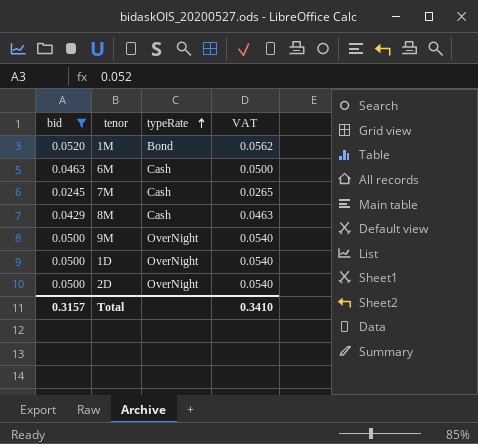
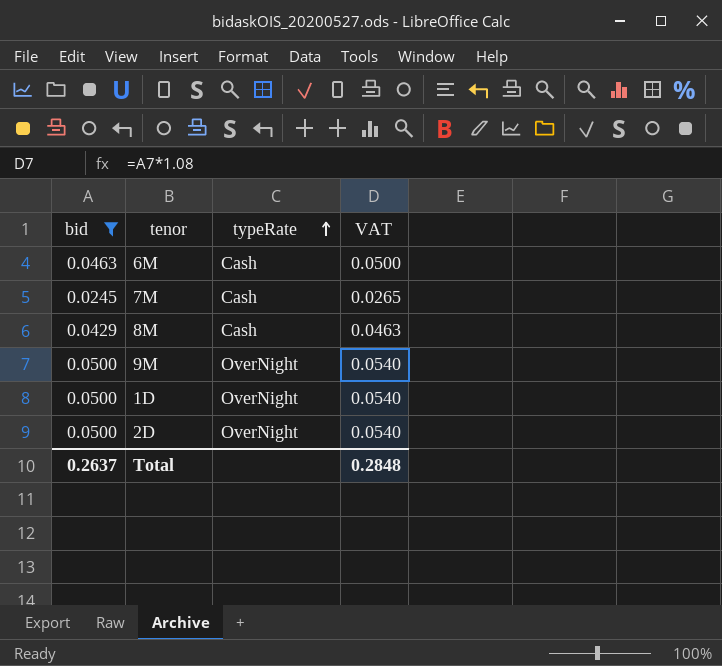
row 1M: 0.0520 | Bond | 0.0562 -> none
Total | bid: 0.3157 -> 0.2637
Total | VAT: 0.3410 -> 0.2848

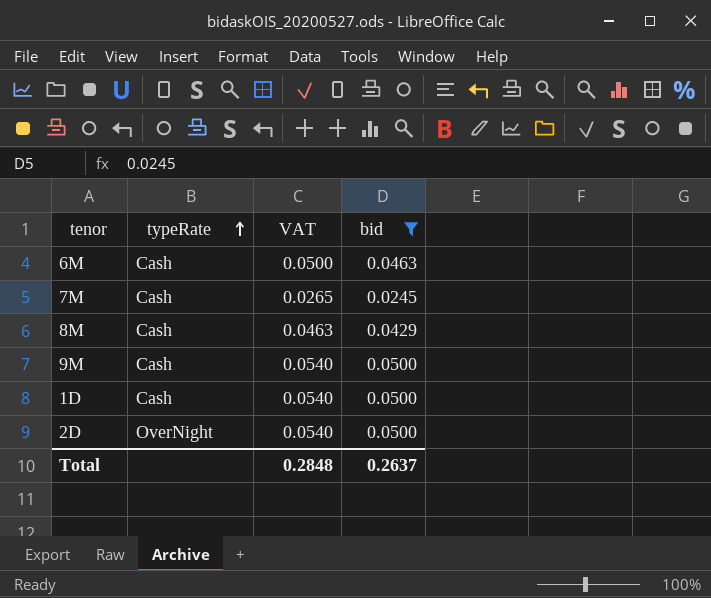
column bid | position: 1 -> 4
9M | typeRate: OverNight -> Cash
1D | typeRate: OverNight -> Cash

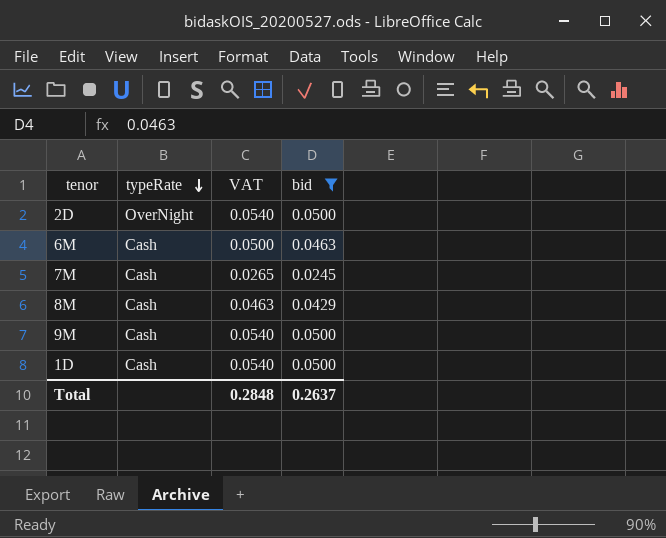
row order: typeRate ascending -> typeRate descending

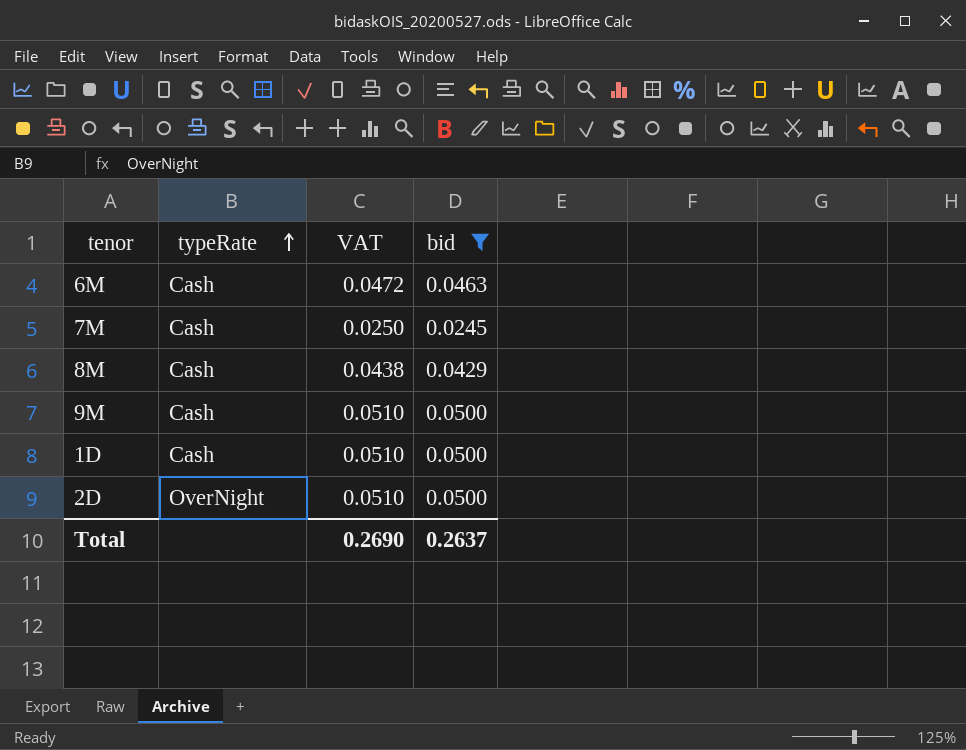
row order: typeRate descending -> typeRate ascending
column VAT | formula: [bid] * 1.08 -> [bid] * 1.02
Total | VAT: 0.2848 -> 0.2690

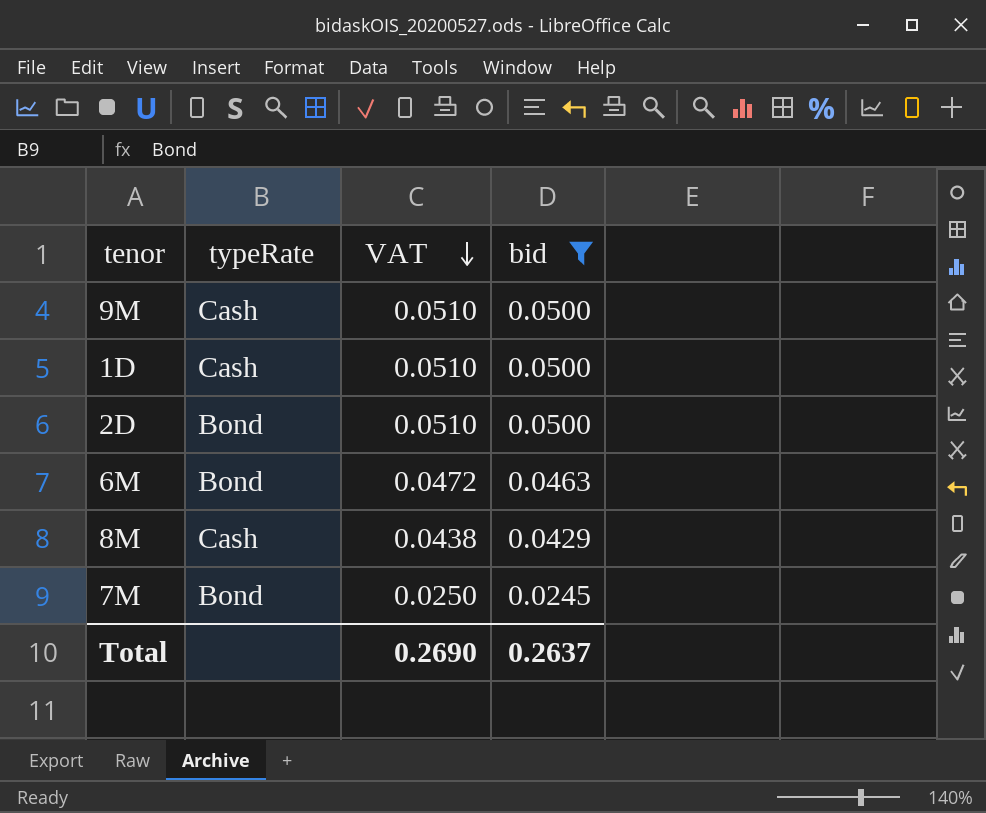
row order: typeRate ascending -> VAT descending
2D | typeRate: OverNight -> Bond
6M | typeRate: Cash -> Bond
7M | typeRate: Cash -> Bond

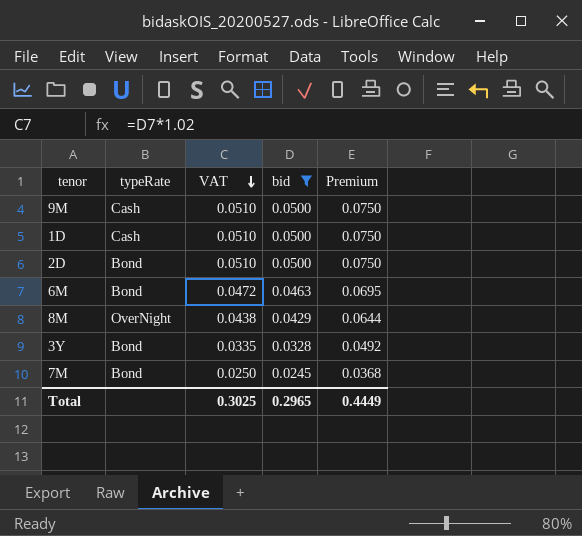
column Premium | formula: none -> [bid] * 1.5
8M | typeRate: Cash -> OverNight
row 3Y: none -> Bond | 0.0335 | 0.0328 | 0.0492
Total | VAT: 0.2690 -> 0.3025
Total | bid: 0.2637 -> 0.2965

